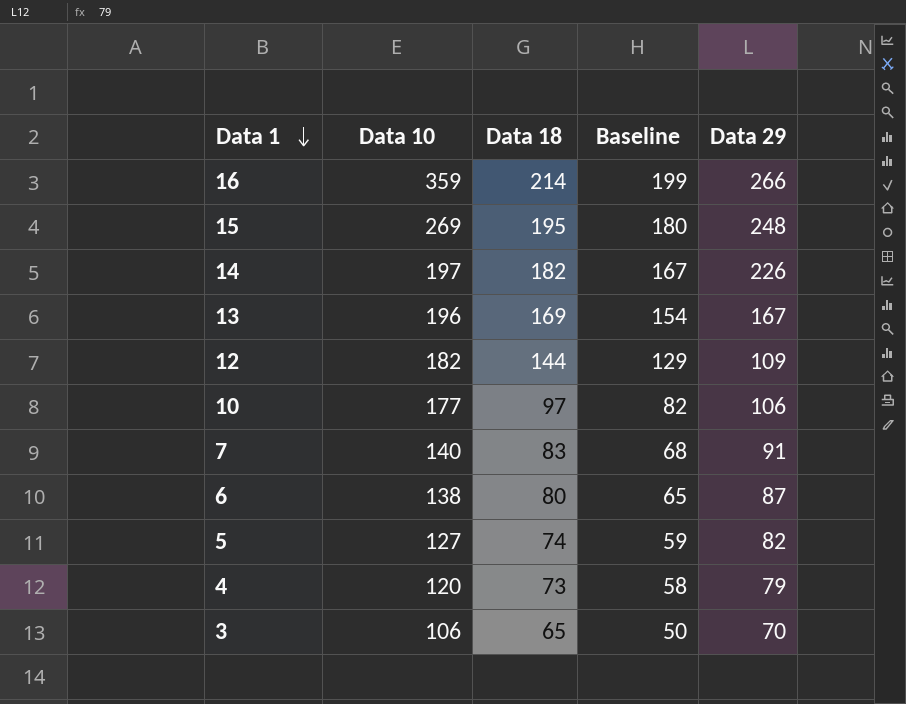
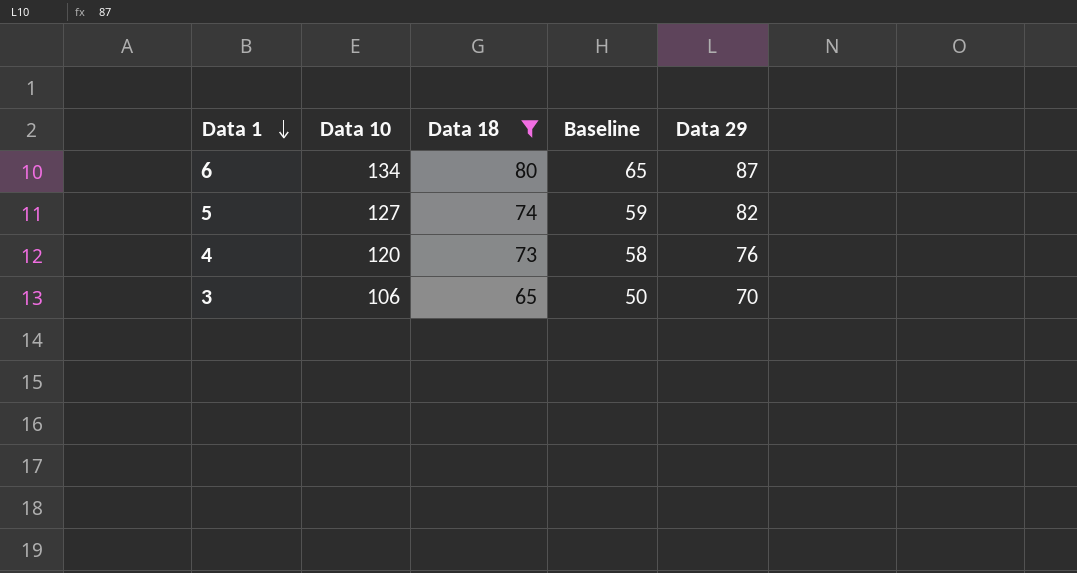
filter: none -> Data 18 <= 80
6 | Data 10: 138 -> 134
4 | Data 29: 79 -> 76

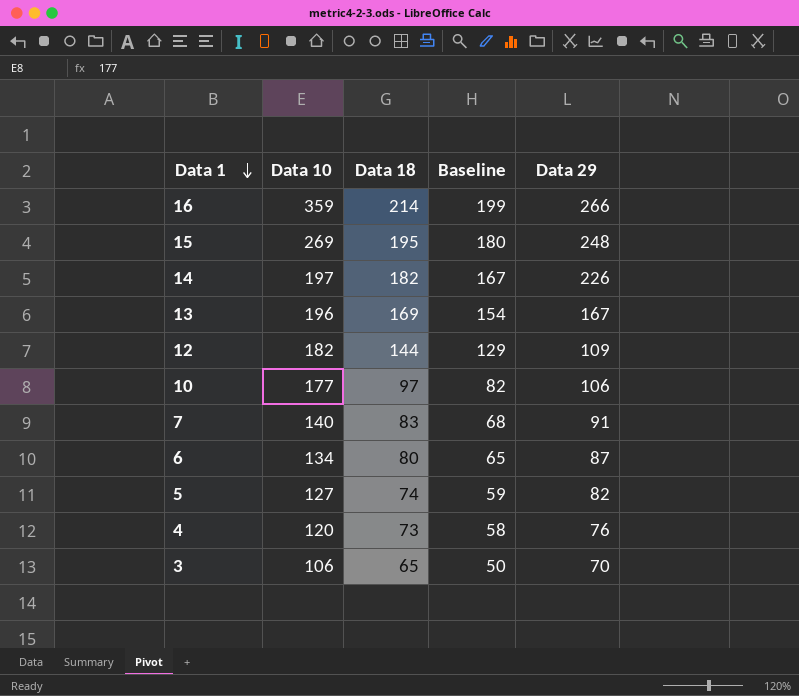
filter: Data 18 <= 80 -> none

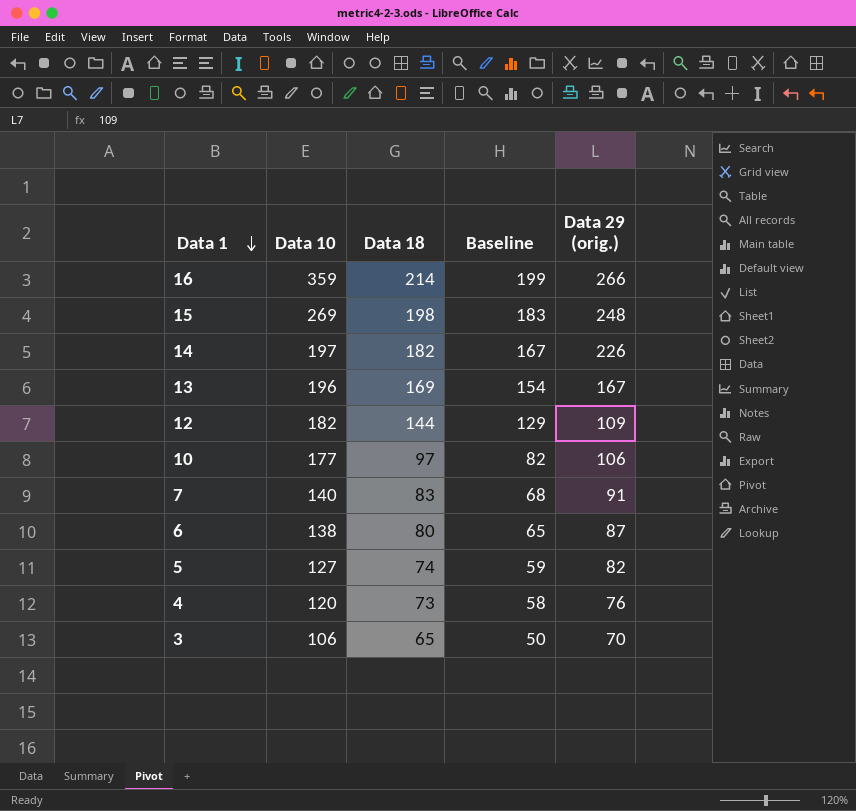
column name: Data 29 -> Data 29 (orig.)
15 | Data 18: 195 -> 198
15 | Baseline: 180 -> 183
6 | Data 10: 134 -> 138

